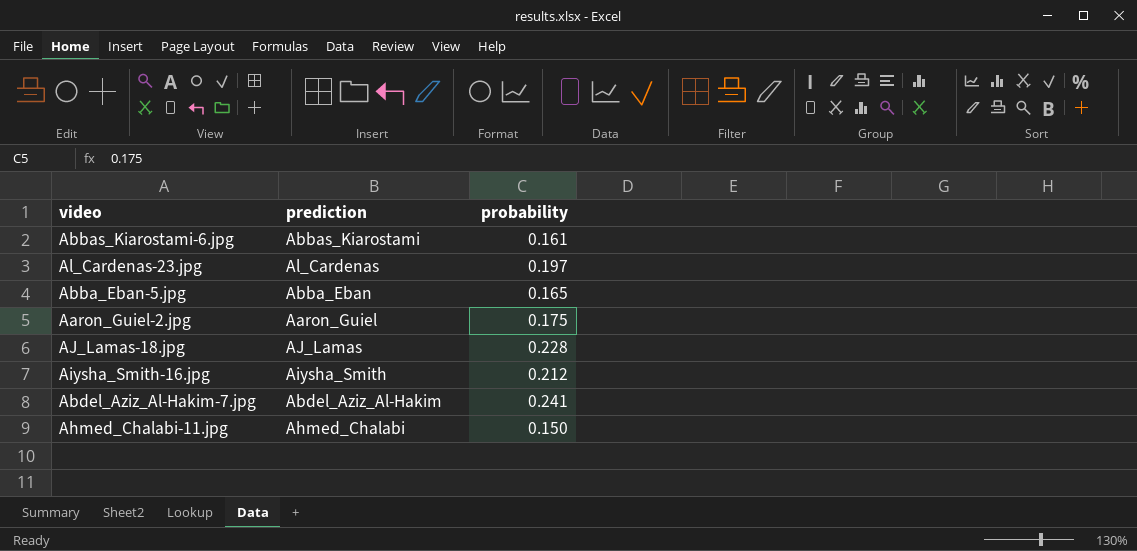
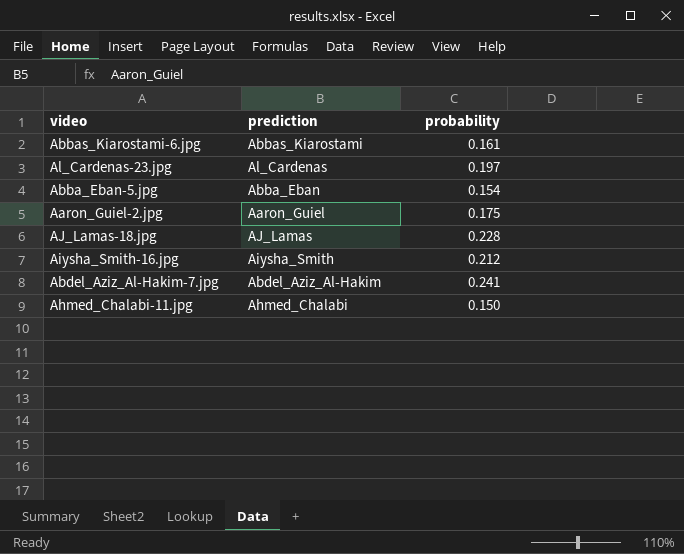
Abba_Eban-5.jpg | probability: 0.165 -> 0.154

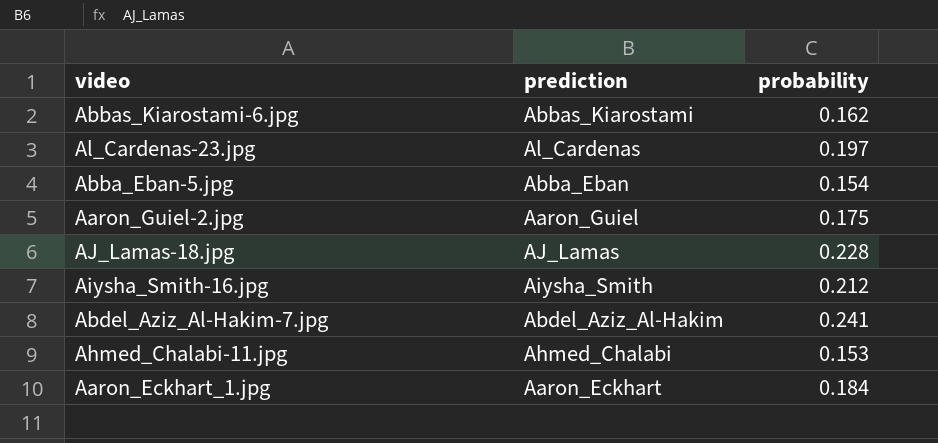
Abbas_Kiarostami-6.jpg | probability: 0.161 -> 0.162
Ahmed_Chalabi-11.jpg | probability: 0.150 -> 0.153
row Aaron_Eckhart_1.jpg: none -> Aaron_Eckhart | 0.184

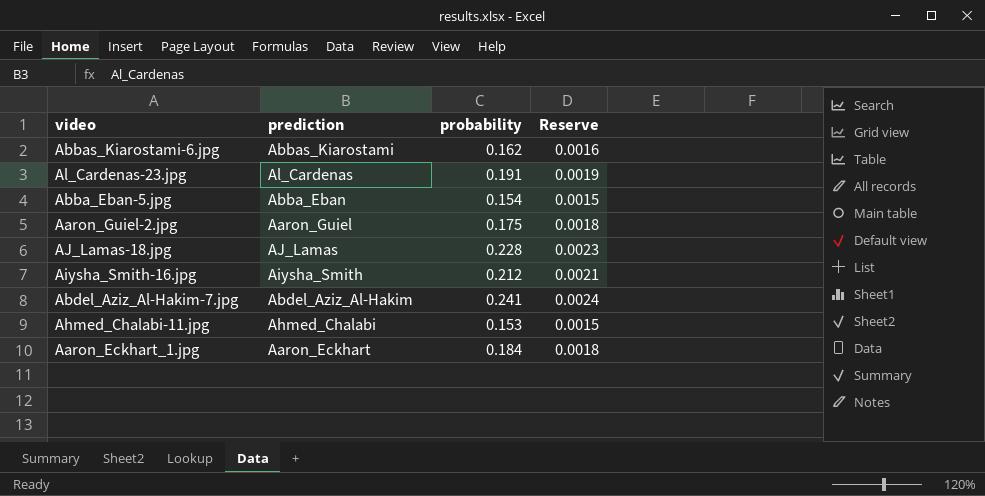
column Reserve | formula: none -> [probability] * 0.01
Al_Cardenas-23.jpg | probability: 0.197 -> 0.191

